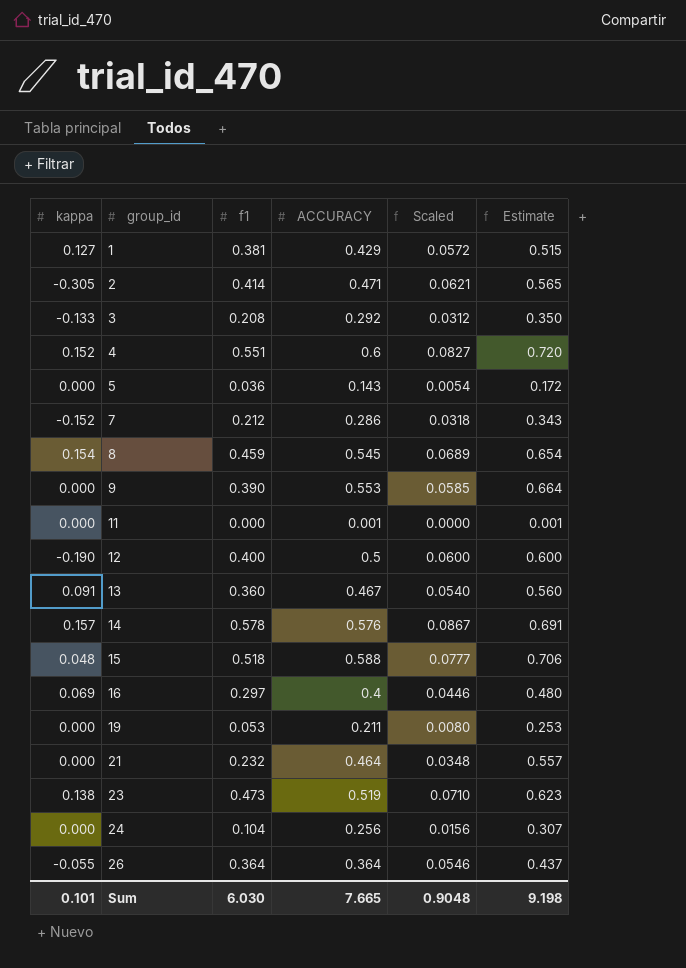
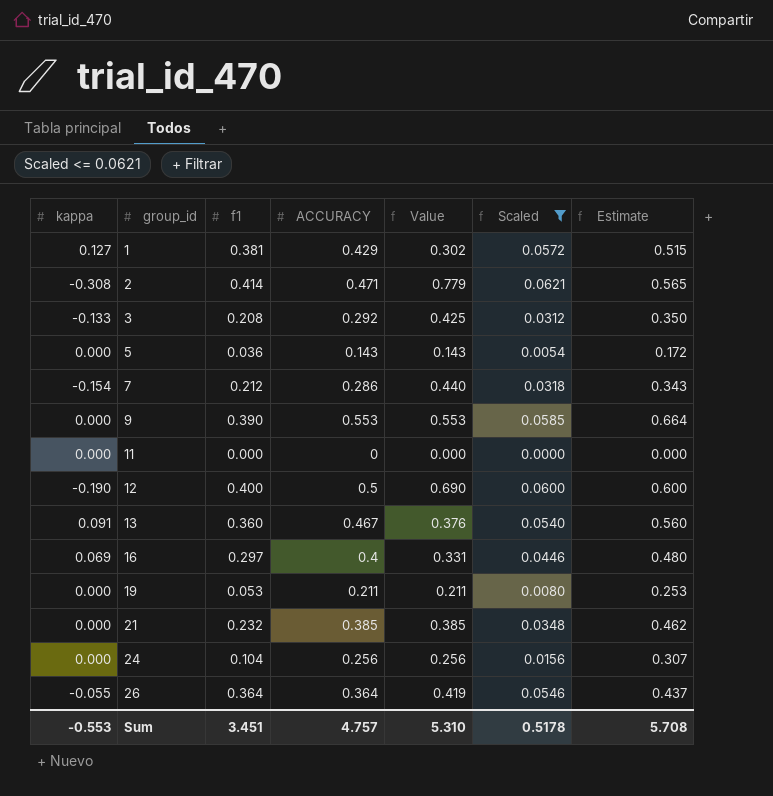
filter: none -> Scaled <= 0.0621
column Value | formula: none -> [ACCURACY] - [kappa]
2 | kappa: -0.305 -> -0.308
7 | kappa: -0.152 -> -0.154
11 | ACCURACY: 0.001 -> 0
11 | Estimate: 0.001 -> 0.000
21 | ACCURACY: 0.464 -> 0.385
21 | Estimate: 0.557 -> 0.462
Sum | kappa: 0.101 -> -0.553
Sum | f1: 6.030 -> 3.451
Sum | ACCURACY: 7.665 -> 4.757
Sum | Scaled: 0.9048 -> 0.5178
Sum | Estimate: 9.198 -> 5.708

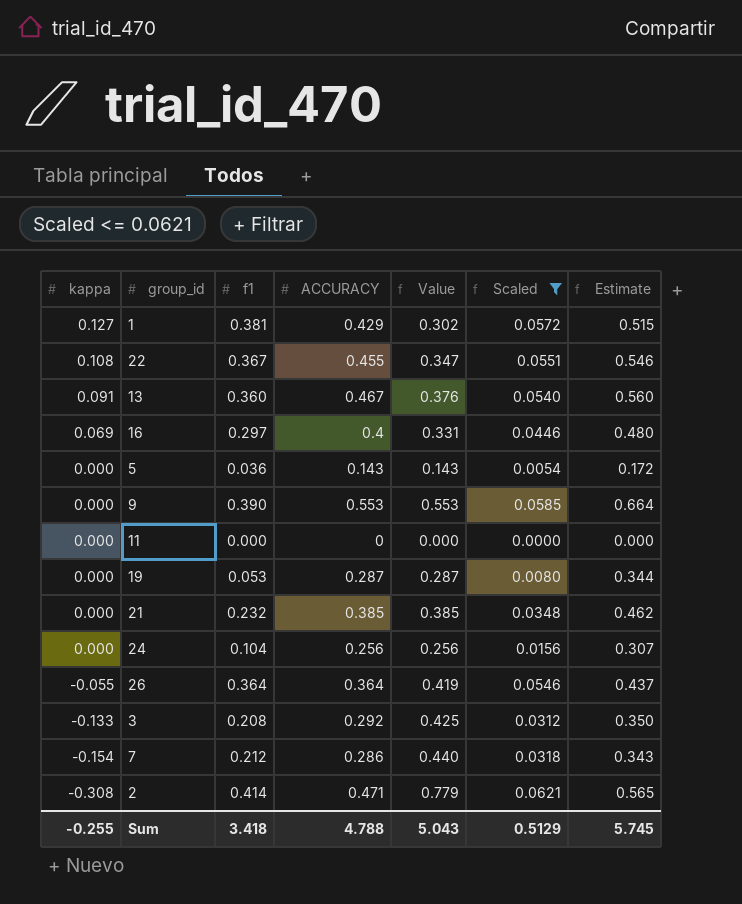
row order: group_id ascending -> kappa descending
row 12: -0.190 | 0.400 | 0.5 | 0.690 | 0.0600 | 0.600 -> none
row 22: none -> 0.108 | 0.367 | 0.455 | 0.347 | 0.0551 | 0.546
19 | ACCURACY: 0.211 -> 0.287
19 | Value: 0.211 -> 0.287
19 | Estimate: 0.253 -> 0.344
Sum | kappa: -0.553 -> -0.255
Sum | f1: 3.451 -> 3.418
Sum | ACCURACY: 4.757 -> 4.788
Sum | Value: 5.310 -> 5.043
Sum | Scaled: 0.5178 -> 0.5129
Sum | Estimate: 5.708 -> 5.745

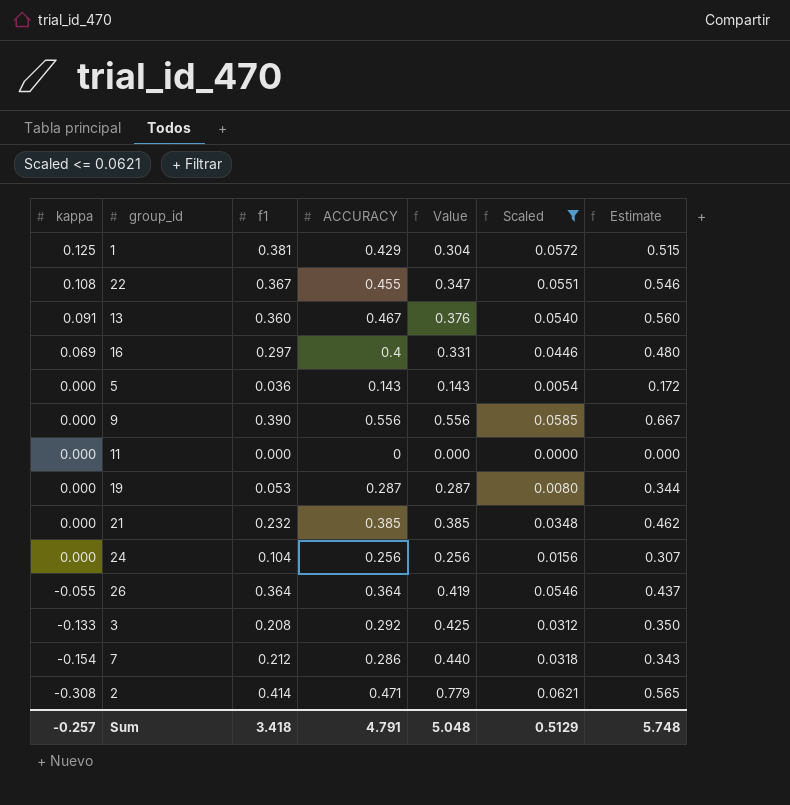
1 | kappa: 0.127 -> 0.125
1 | Value: 0.302 -> 0.304
9 | ACCURACY: 0.553 -> 0.556
9 | Value: 0.553 -> 0.556
9 | Estimate: 0.664 -> 0.667
Sum | kappa: -0.255 -> -0.257
Sum | ACCURACY: 4.788 -> 4.791
Sum | Value: 5.043 -> 5.048
Sum | Estimate: 5.745 -> 5.748

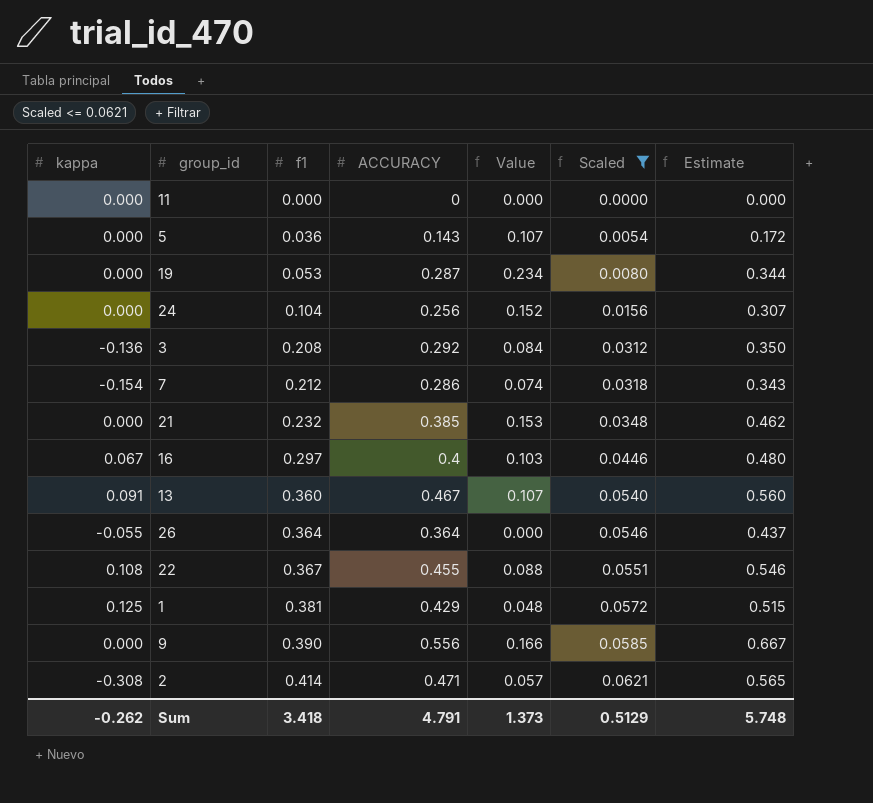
row order: kappa descending -> f1 ascending
column Value | formula: [ACCURACY] - [kappa] -> [ACCURACY] - [f1]
3 | kappa: -0.133 -> -0.136
16 | kappa: 0.069 -> 0.067
Sum | kappa: -0.257 -> -0.262
Sum | Value: 5.048 -> 1.373

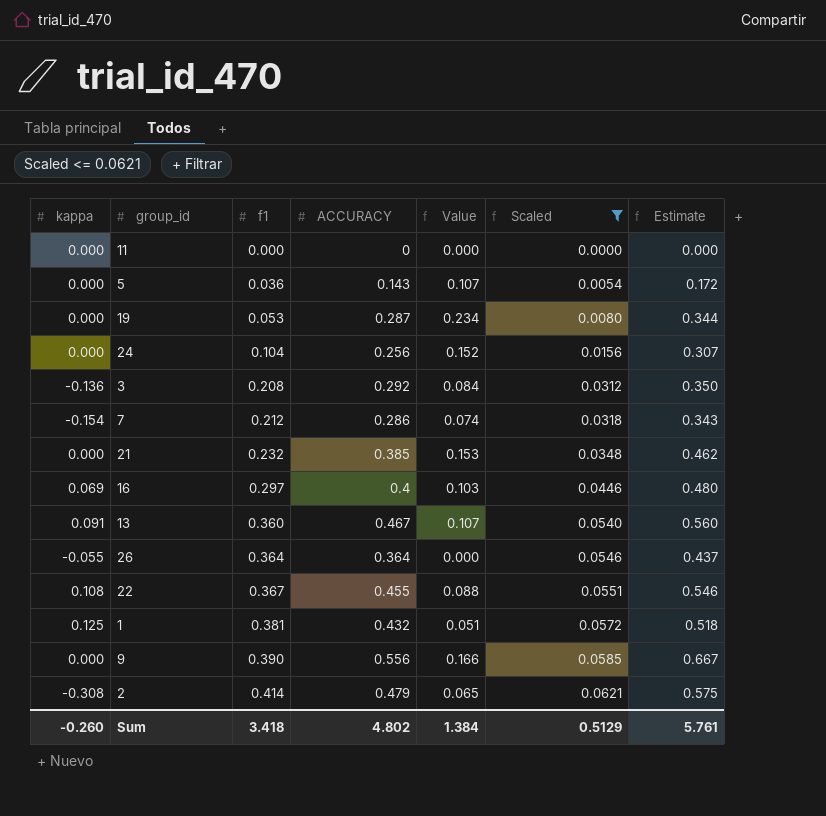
16 | kappa: 0.067 -> 0.069
1 | ACCURACY: 0.429 -> 0.432
1 | Value: 0.048 -> 0.051
1 | Estimate: 0.515 -> 0.518
2 | ACCURACY: 0.471 -> 0.479
2 | Value: 0.057 -> 0.065
2 | Estimate: 0.565 -> 0.575
Sum | kappa: -0.262 -> -0.260
Sum | ACCURACY: 4.791 -> 4.802
Sum | Value: 1.373 -> 1.384
Sum | Estimate: 5.748 -> 5.761

